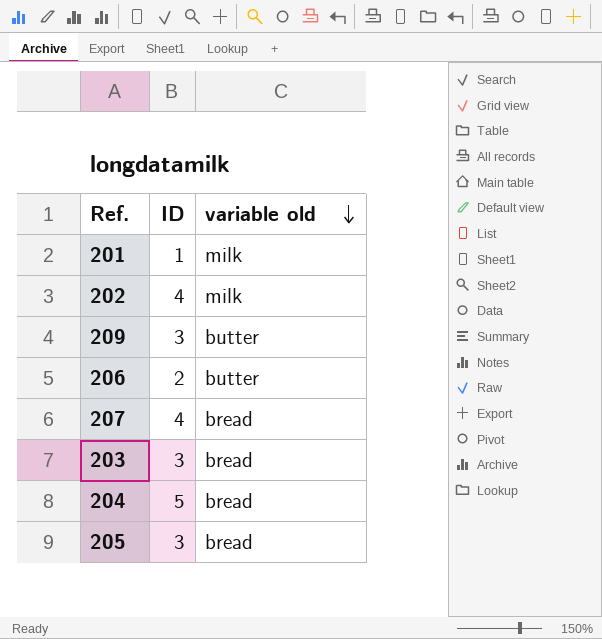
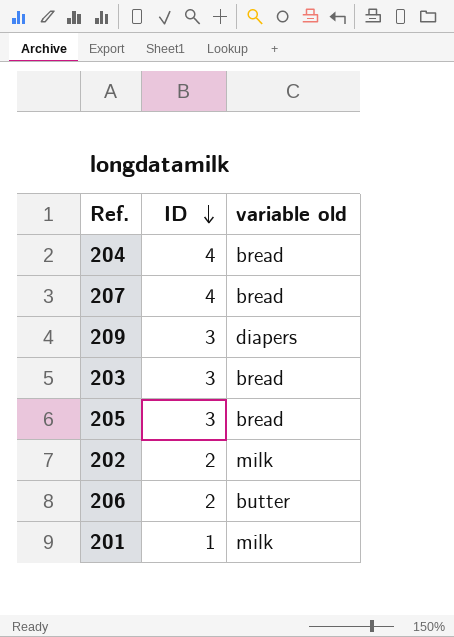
row order: variable old descending -> ID descending
204 | ID: 5 -> 4
209 | variable old: butter -> diapers
202 | ID: 4 -> 2

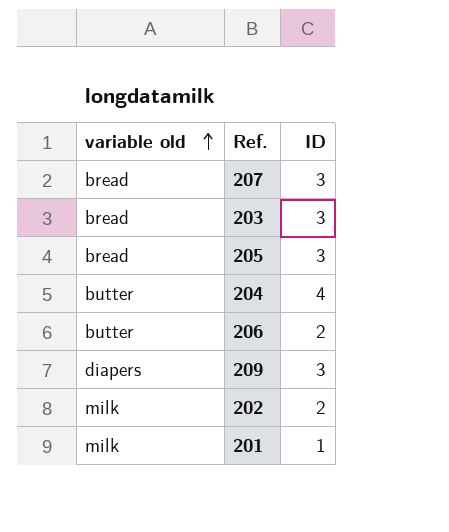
row order: ID descending -> variable old ascending
column variable old | position: 3 -> 1
207 | ID: 4 -> 3
204 | variable old: bread -> butter

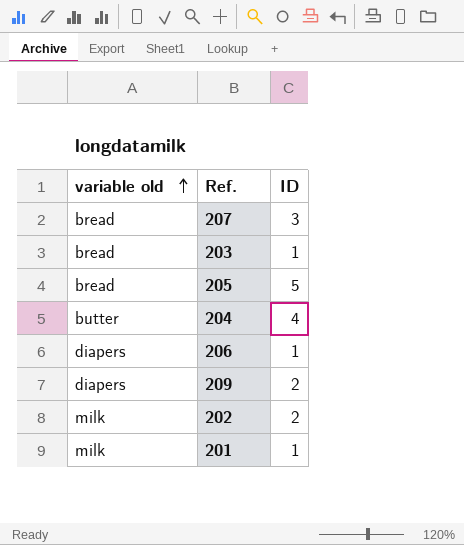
203 | ID: 3 -> 1
205 | ID: 3 -> 5
206 | variable old: butter -> diapers
206 | ID: 2 -> 1
209 | ID: 3 -> 2

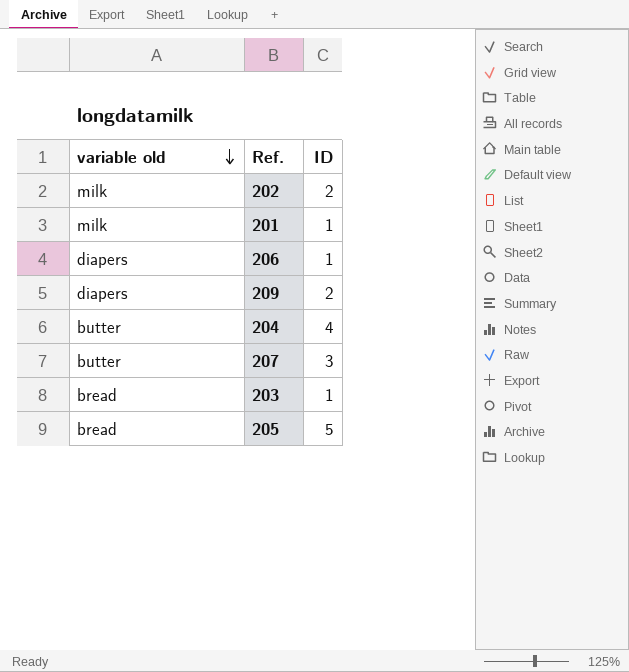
row order: variable old ascending -> variable old descending
207 | variable old: bread -> butter

